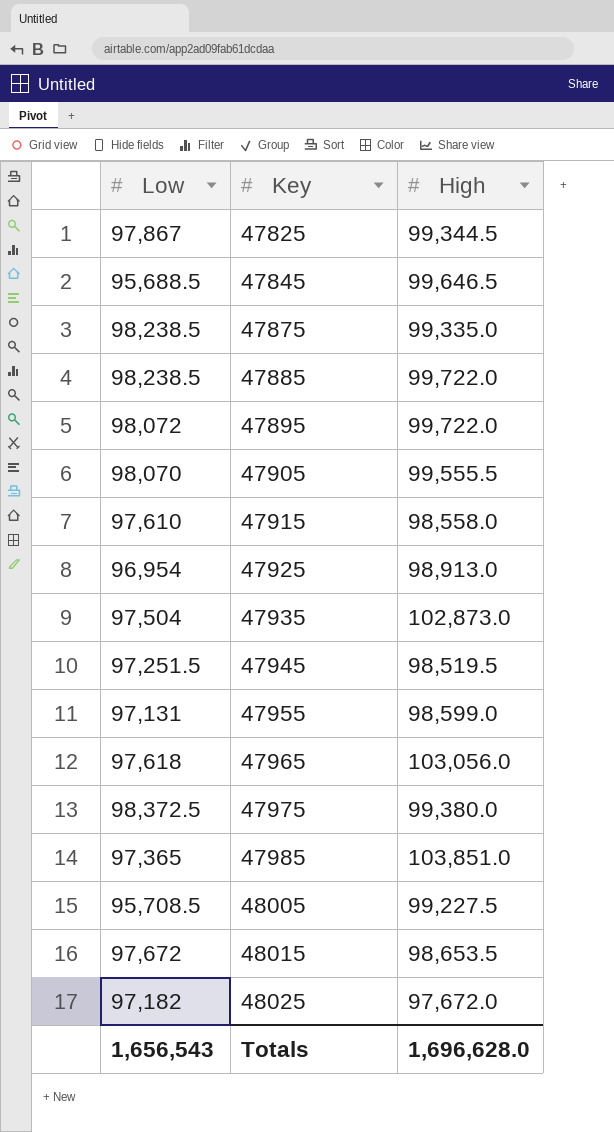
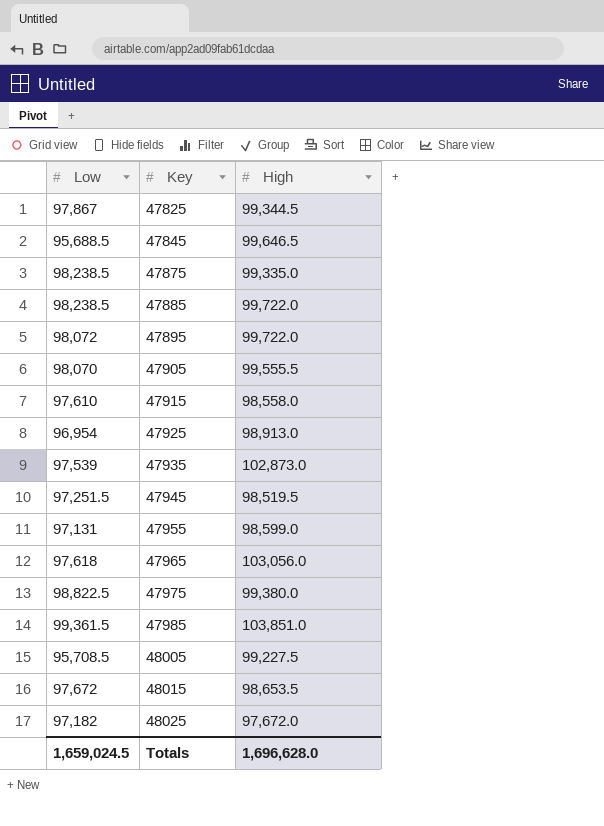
47935 | Low: 97,504 -> 97,539
47975 | Low: 98,372.5 -> 98,822.5
47985 | Low: 97,365 -> 99,361.5
Totals | Low: 1,656,543 -> 1,659,024.5

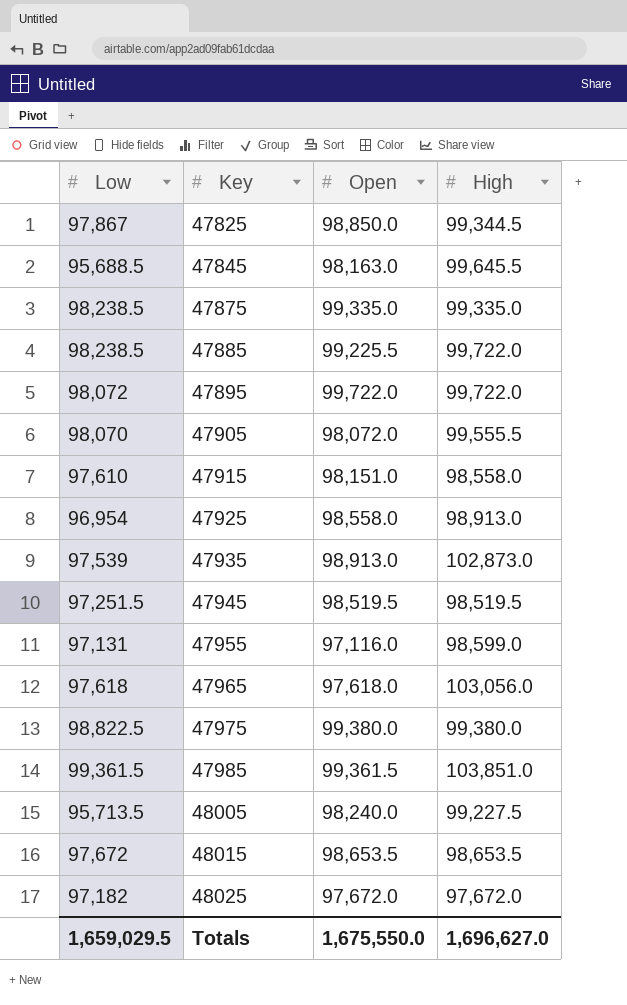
column Open | position: none -> 3
47845 | High: 99,646.5 -> 99,645.5
48005 | Low: 95,708.5 -> 95,713.5
Totals | Low: 1,659,024.5 -> 1,659,029.5
Totals | High: 1,696,628.0 -> 1,696,627.0

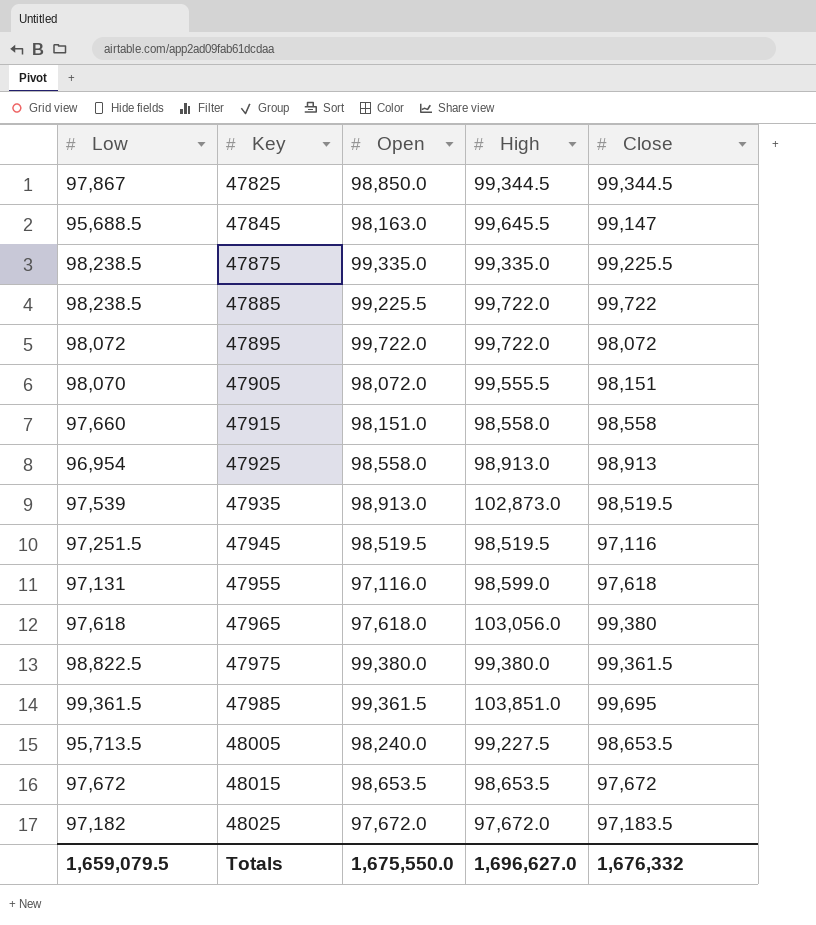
column Close | position: none -> 5
47915 | Low: 97,610 -> 97,660
Totals | Low: 1,659,029.5 -> 1,659,079.5

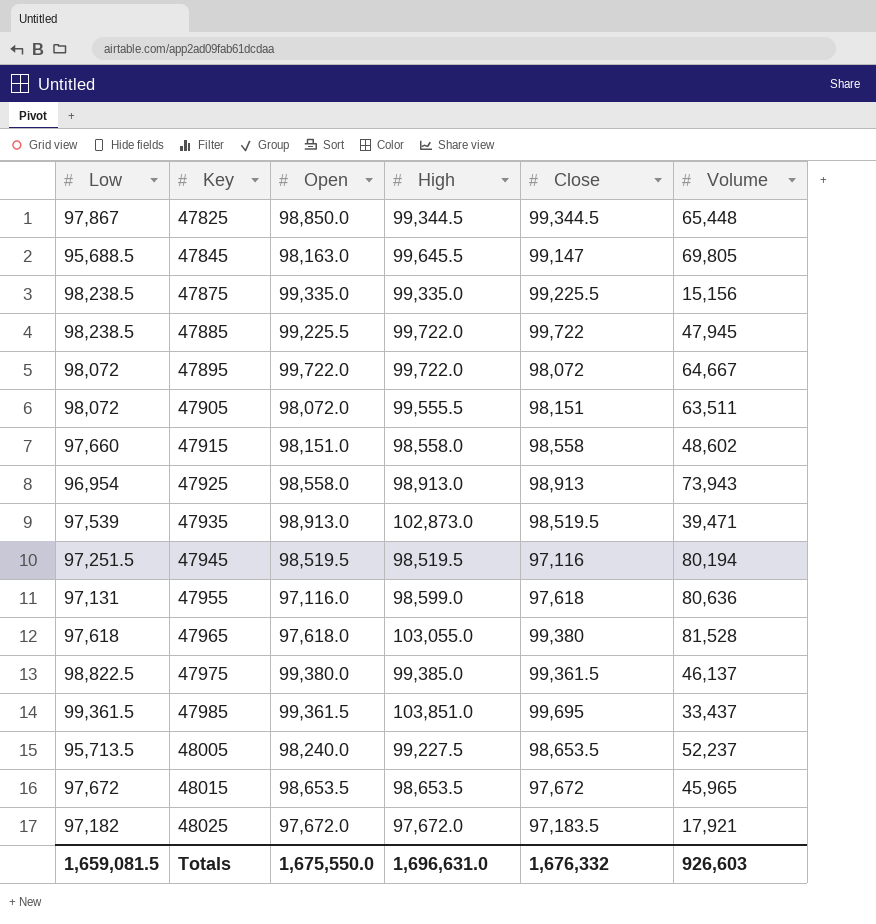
column Volume | position: none -> 6
47905 | Low: 98,070 -> 98,072
47965 | High: 103,056.0 -> 103,055.0
47975 | High: 99,380.0 -> 99,385.0
Totals | Low: 1,659,079.5 -> 1,659,081.5
Totals | High: 1,696,627.0 -> 1,696,631.0

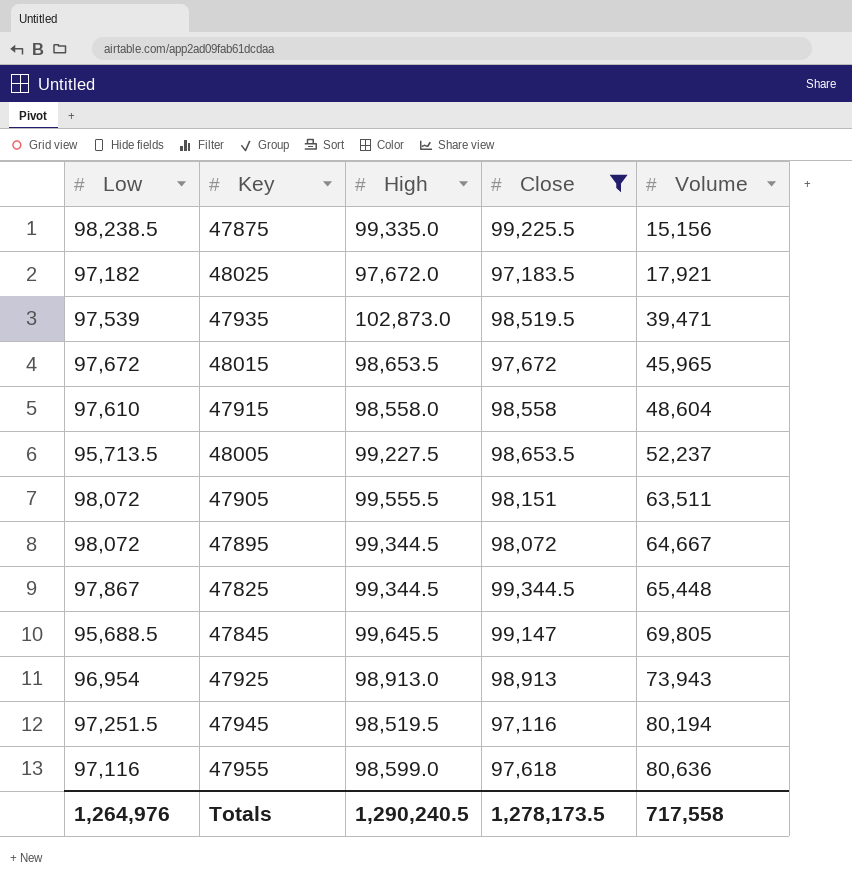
filter: none -> Close <= 99,344.5
row order: Key ascending -> Volume ascending
column Open | position: 3 -> none
47915 | Low: 97,660 -> 97,610
47915 | Volume: 48,602 -> 48,604
47895 | High: 99,722.0 -> 99,344.5
47955 | Low: 97,131 -> 97,116
Totals | Low: 1,659,081.5 -> 1,264,976
Totals | High: 1,696,631.0 -> 1,290,240.5
Totals | Close: 1,676,332 -> 1,278,173.5
Totals | Volume: 926,603 -> 717,558

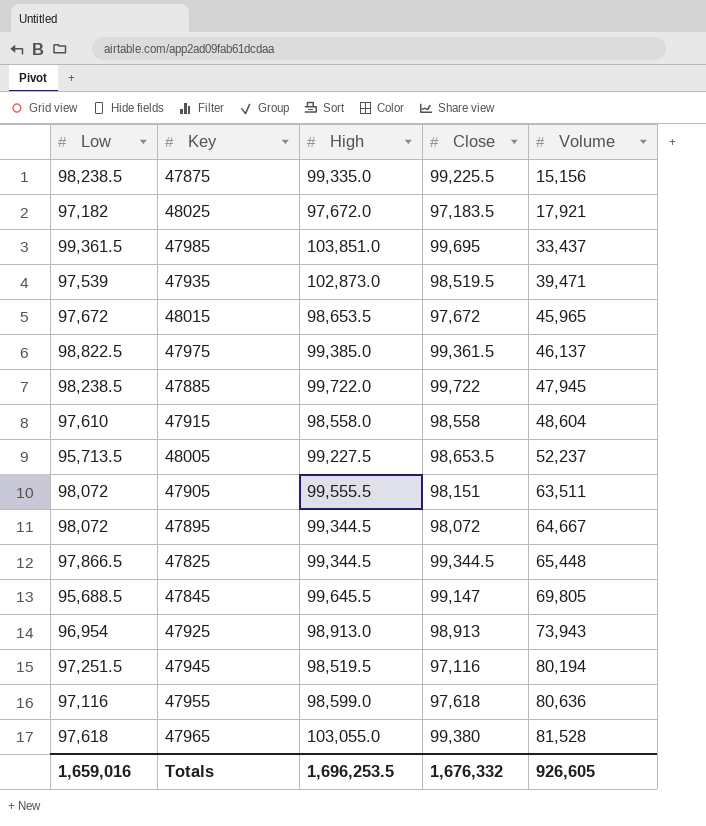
filter: Close <= 99,344.5 -> none
47825 | Low: 97,867 -> 97,866.5
Totals | Low: 1,264,976 -> 1,659,016
Totals | High: 1,290,240.5 -> 1,696,253.5
Totals | Close: 1,278,173.5 -> 1,676,332
Totals | Volume: 717,558 -> 926,605

